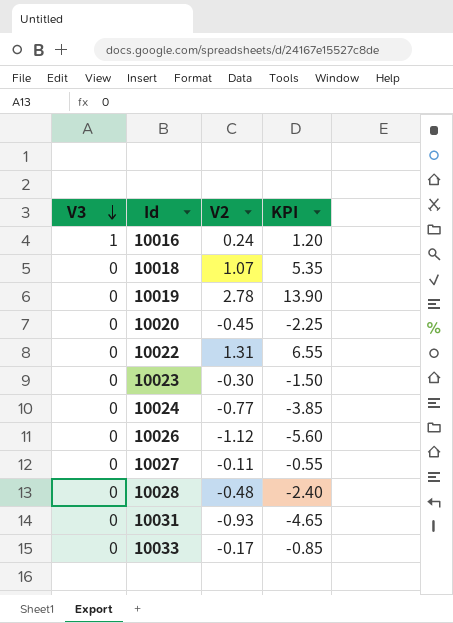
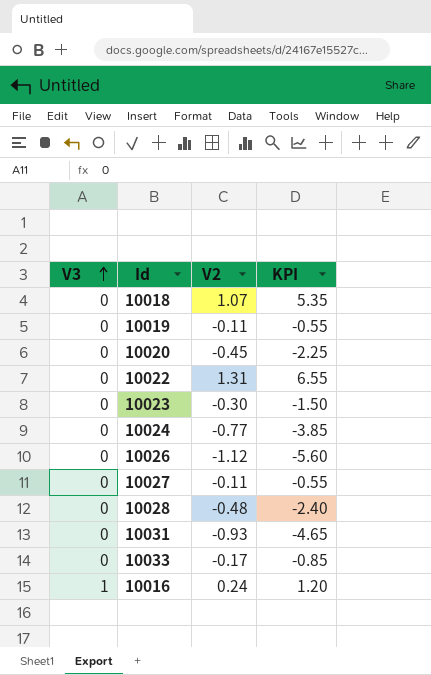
row order: V3 descending -> V3 ascending
10019 | V2: 2.78 -> -0.11
10019 | KPI: 13.90 -> -0.55

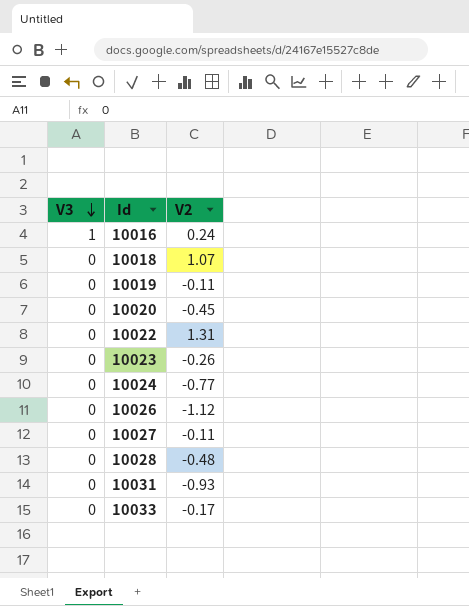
row order: V3 ascending -> V3 descending
column KPI | formula: [V2] * 5 -> none
10023 | V2: -0.30 -> -0.26

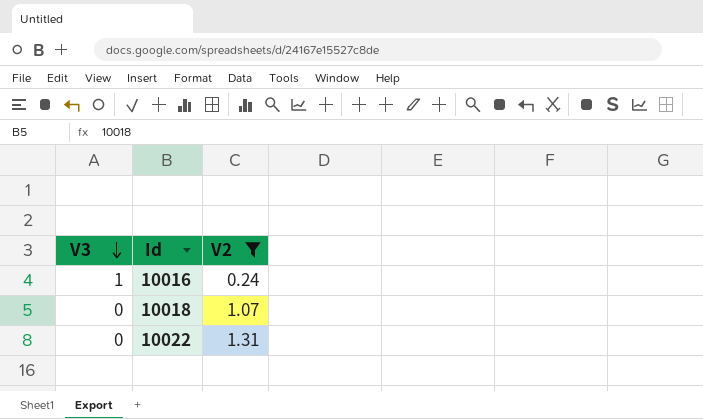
filter: none -> V2 >= 0.24

